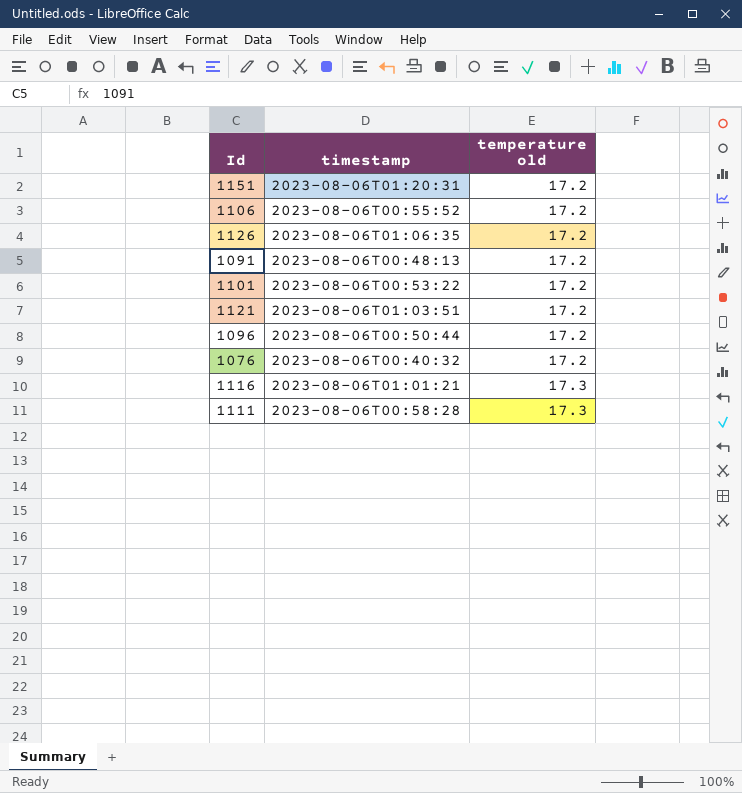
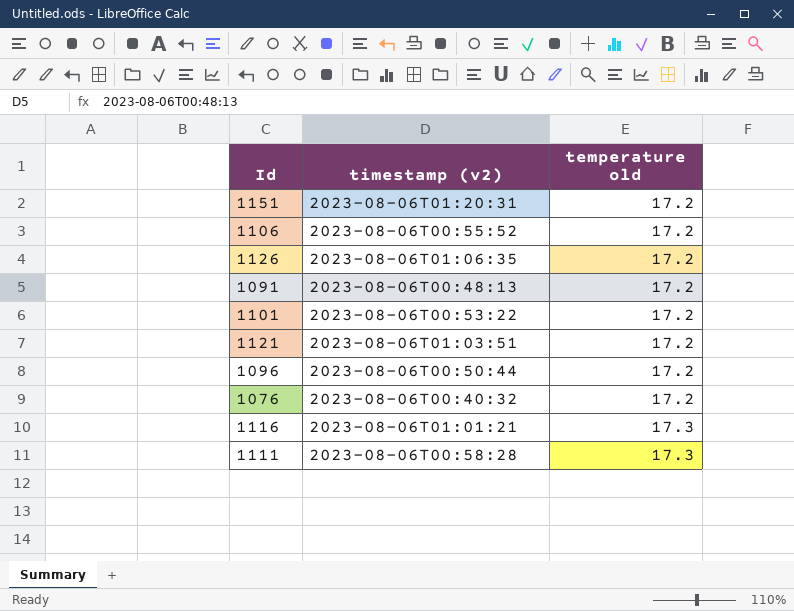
column name: timestamp -> timestamp (v2)

